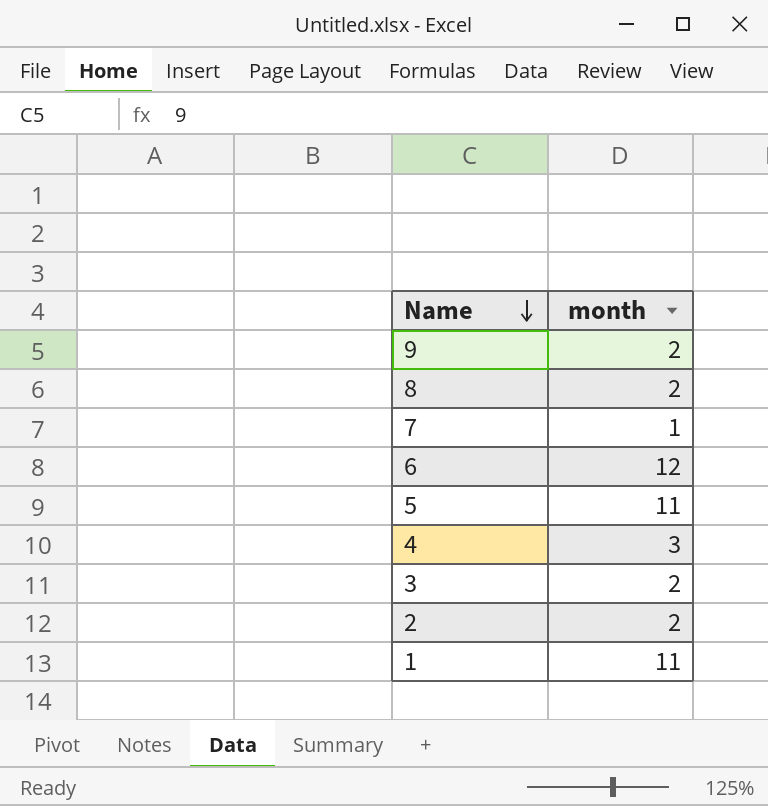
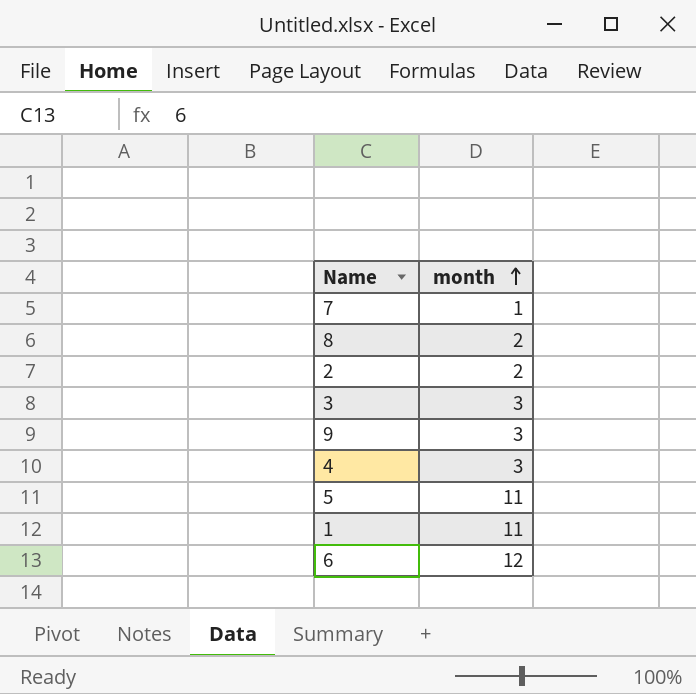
row order: Name descending -> month ascending
3 | month: 2 -> 3
9 | month: 2 -> 3

